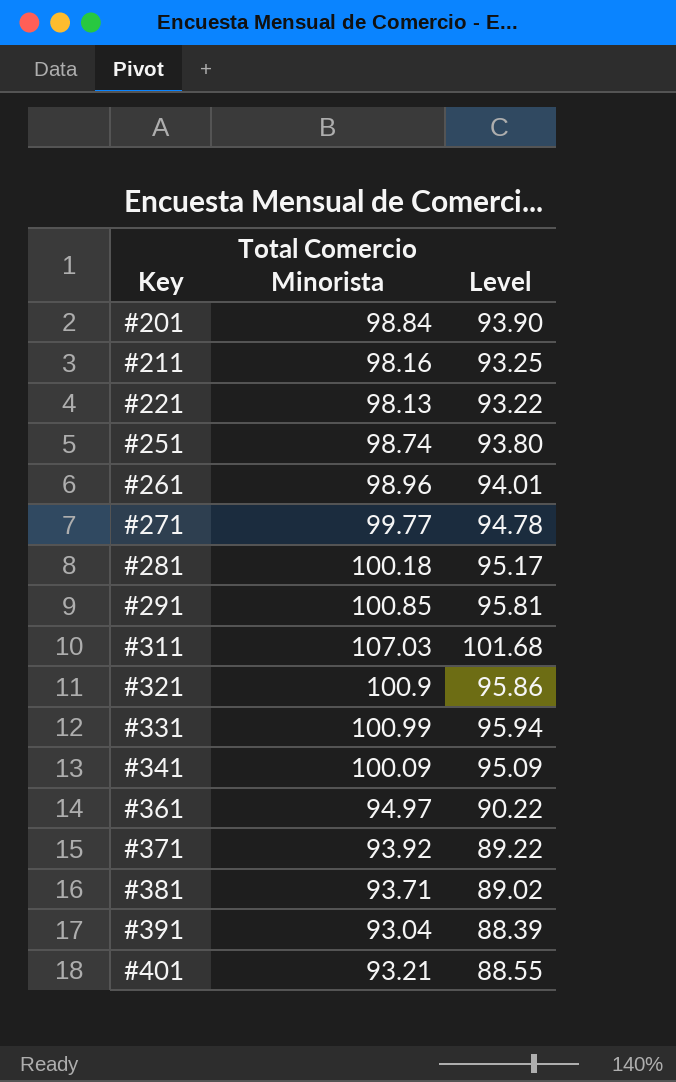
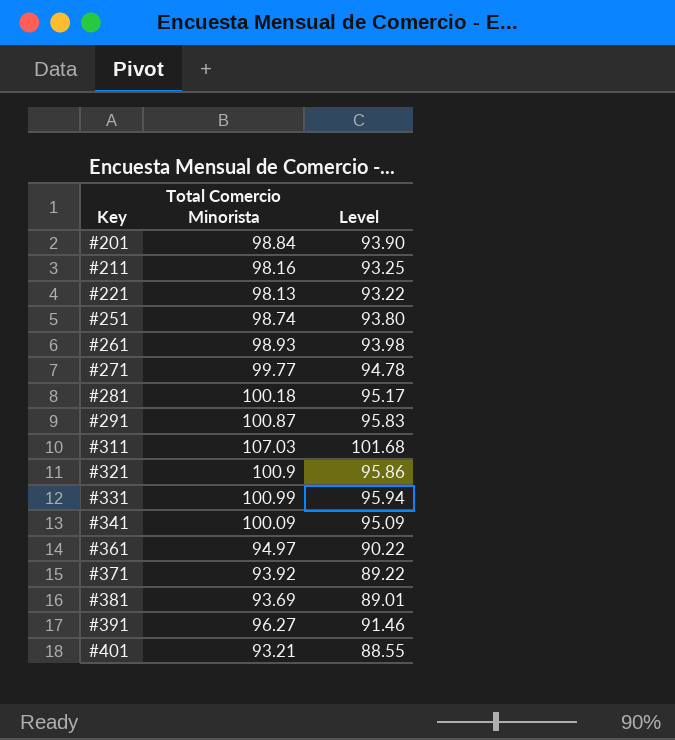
#261 | Total Comercio Minorista: 98.96 -> 98.93
#261 | Level: 94.01 -> 93.98
#291 | Total Comercio Minorista: 100.85 -> 100.87
#291 | Level: 95.81 -> 95.83
#381 | Total Comercio Minorista: 93.71 -> 93.69
#381 | Level: 89.02 -> 89.01
#391 | Total Comercio Minorista: 93.04 -> 96.27
#391 | Level: 88.39 -> 91.46

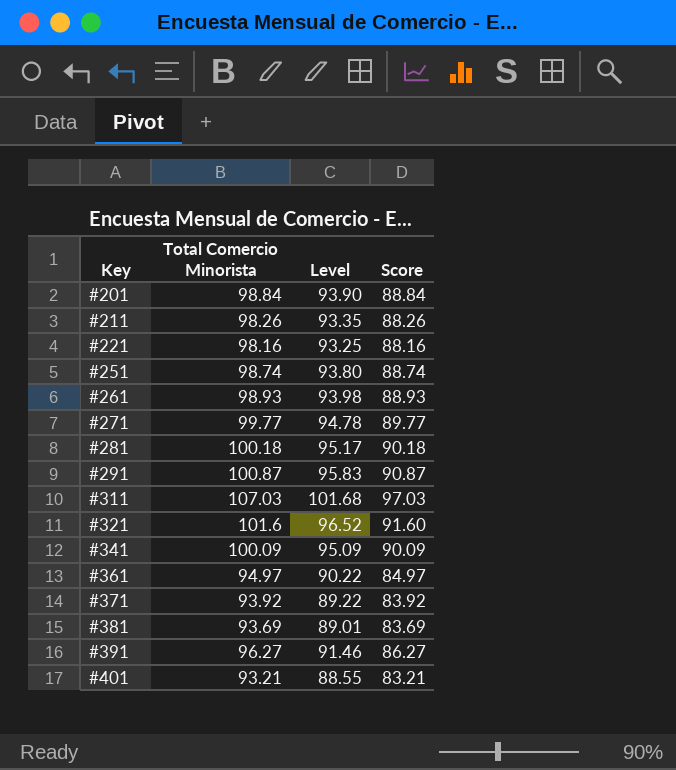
column Score | formula: none -> [Total Comercio Minorista] - 10
row #331: 100.99 | 95.94 -> none
#211 | Total Comercio Minorista: 98.16 -> 98.26
#211 | Level: 93.25 -> 93.35
#221 | Total Comercio Minorista: 98.13 -> 98.16
#221 | Level: 93.22 -> 93.25
#321 | Total Comercio Minorista: 100.9 -> 101.6
#321 | Level: 95.86 -> 96.52

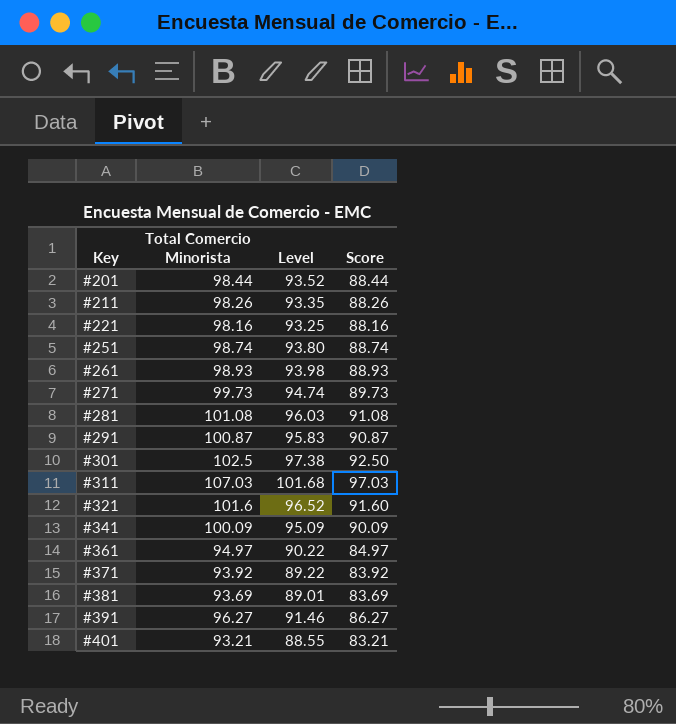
#201 | Total Comercio Minorista: 98.84 -> 98.44
#201 | Level: 93.90 -> 93.52
#201 | Score: 88.84 -> 88.44
#271 | Total Comercio Minorista: 99.77 -> 99.73
#271 | Level: 94.78 -> 94.74
#271 | Score: 89.77 -> 89.73
#281 | Total Comercio Minorista: 100.18 -> 101.08
#281 | Level: 95.17 -> 96.03
#281 | Score: 90.18 -> 91.08
row #301: none -> 102.5 | 97.38 | 92.50

